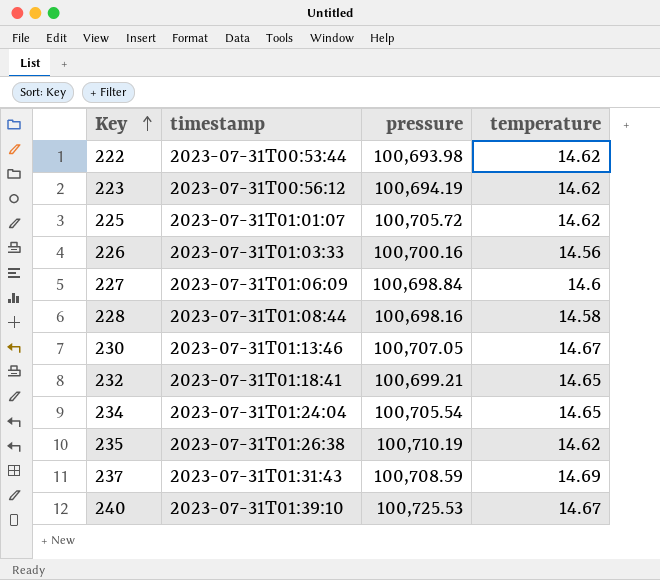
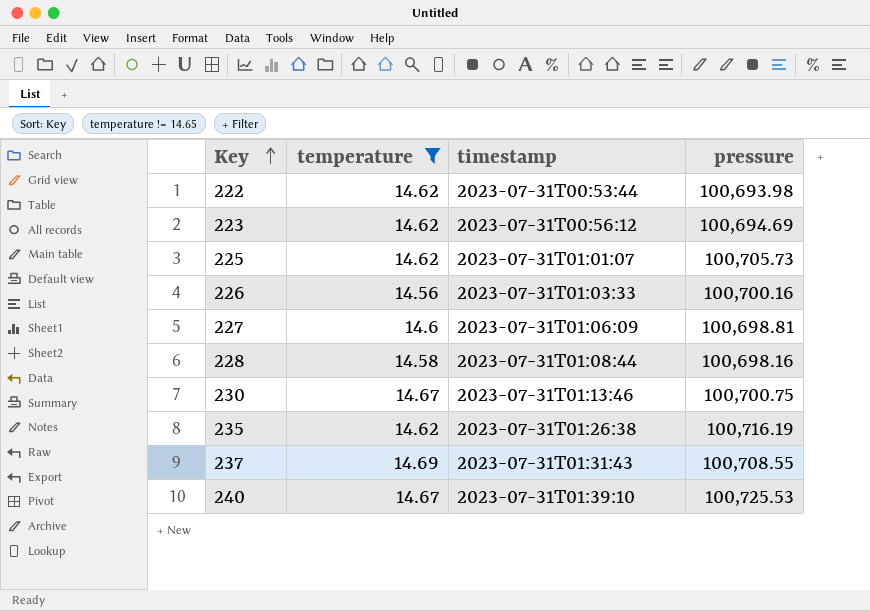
filter: none -> temperature != 14.65
column temperature | position: 4 -> 2
223 | pressure: 100,694.19 -> 100,694.69
225 | pressure: 100,705.72 -> 100,705.73
227 | pressure: 100,698.84 -> 100,698.81
230 | pressure: 100,707.05 -> 100,700.75
235 | pressure: 100,710.19 -> 100,716.19
237 | pressure: 100,708.59 -> 100,708.55

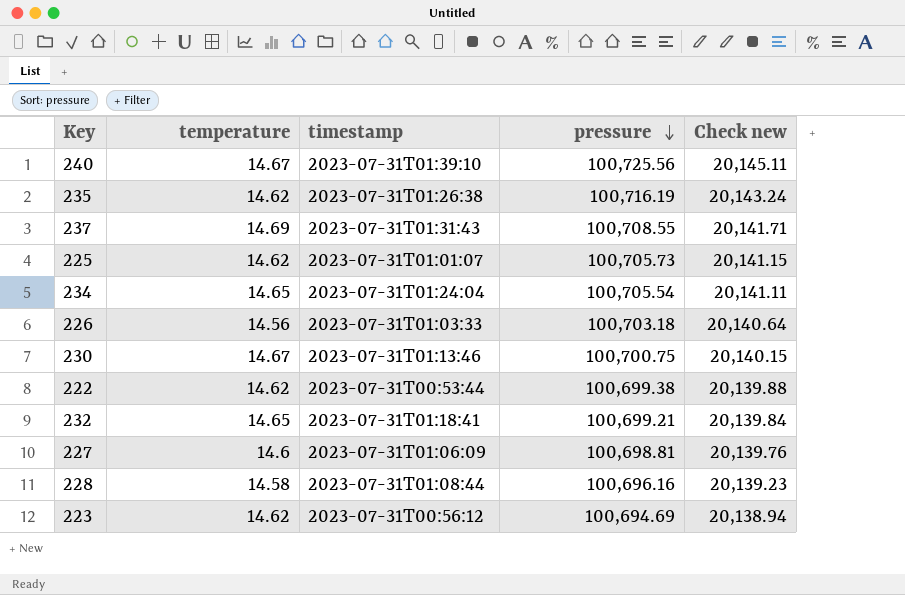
filter: temperature != 14.65 -> none
row order: Key ascending -> pressure descending
column Check new | formula: none -> [pressure] * 0.2
240 | pressure: 100,725.53 -> 100,725.56
226 | pressure: 100,700.16 -> 100,703.18
222 | pressure: 100,693.98 -> 100,699.38
228 | pressure: 100,698.16 -> 100,696.16

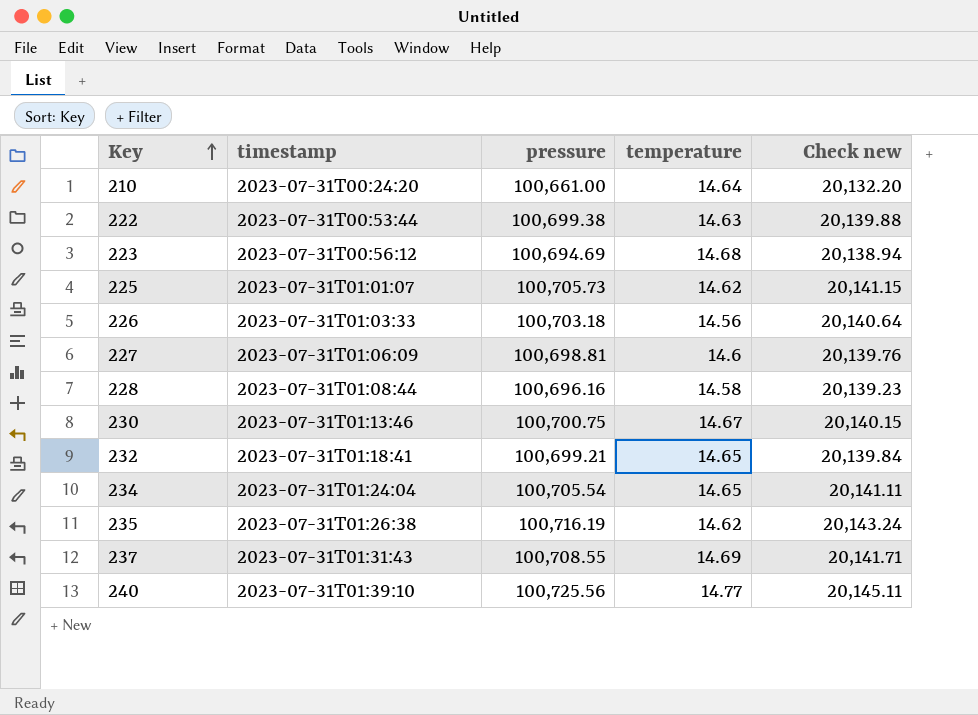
row order: pressure descending -> Key ascending
column temperature | position: 2 -> 4
row 210: none -> 2023-07-31T00:24:20 | 100,661.00 | 14.64 | 20,132.20
222 | temperature: 14.62 -> 14.63
223 | temperature: 14.62 -> 14.68
240 | temperature: 14.67 -> 14.77

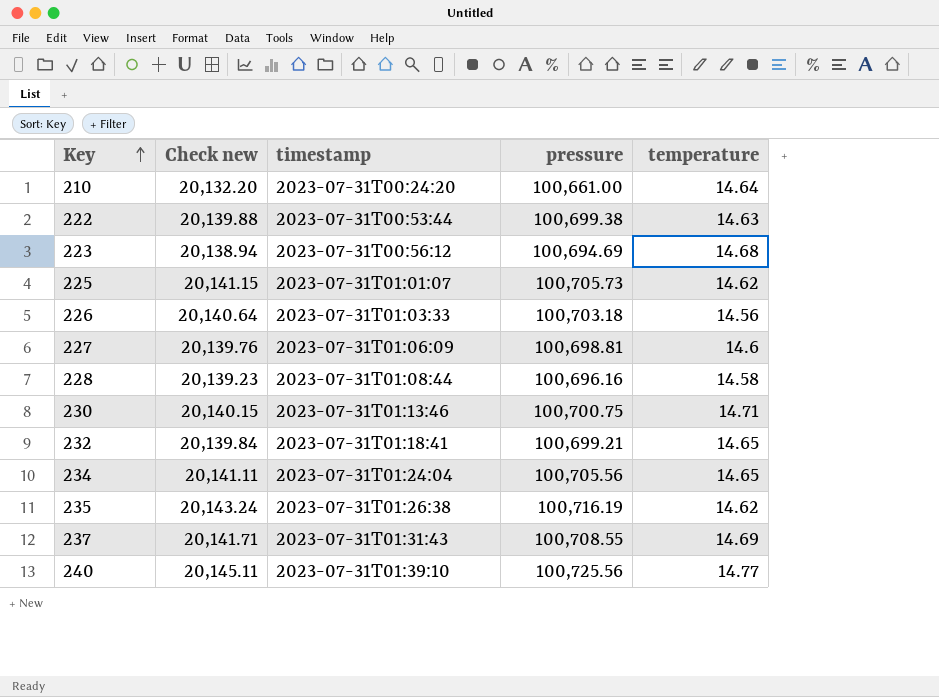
column Check new | position: 5 -> 2
230 | temperature: 14.67 -> 14.71
234 | pressure: 100,705.54 -> 100,705.56

